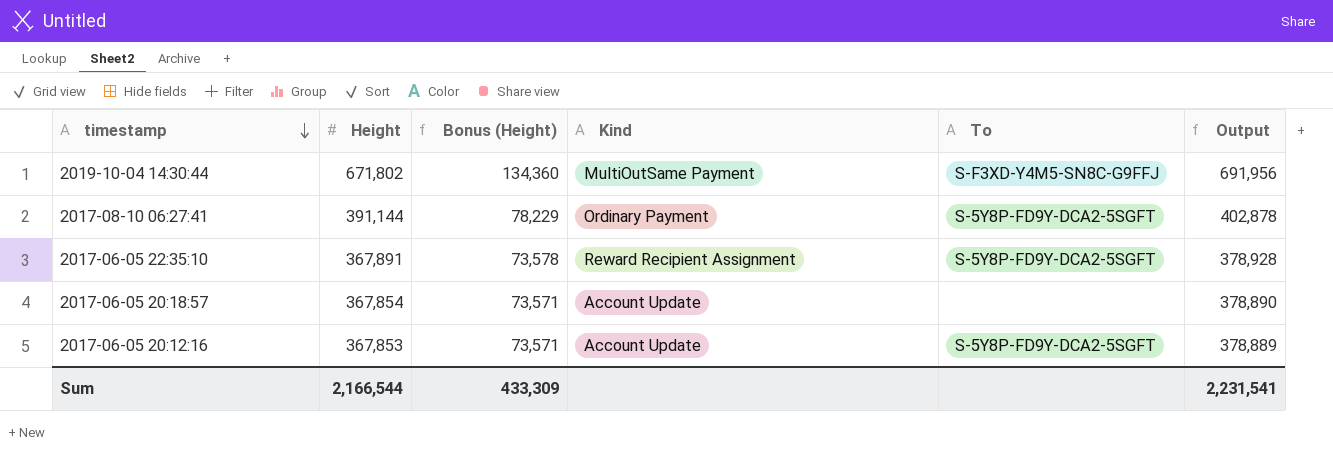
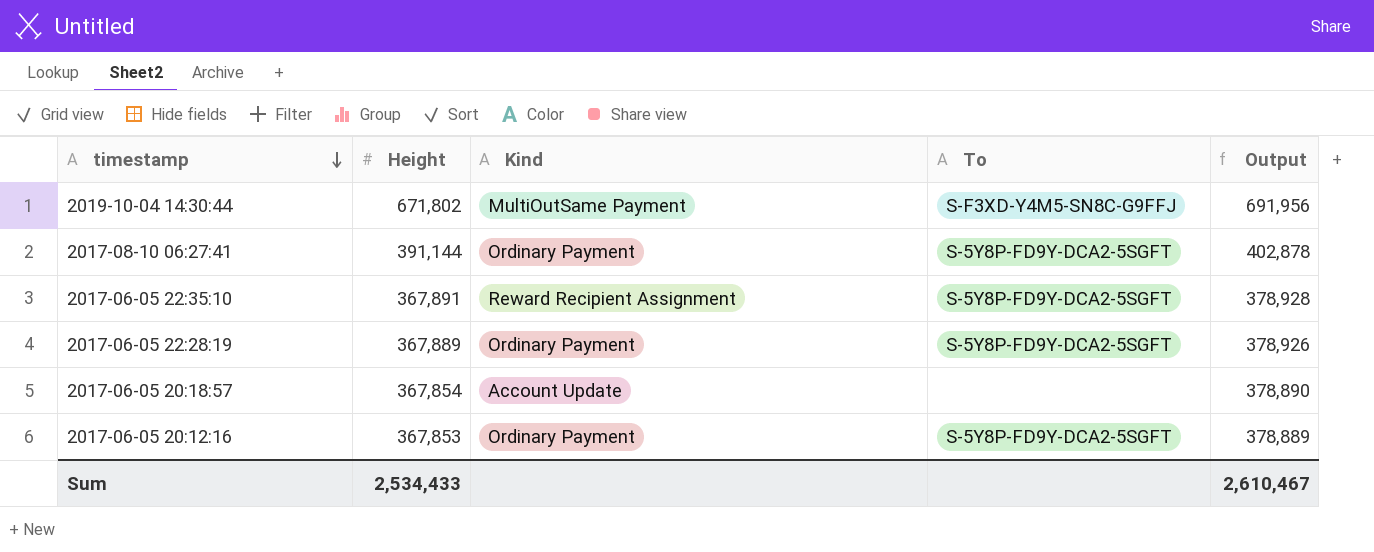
column Bonus (Height) | formula: [Height] * 0.2 -> none
row 2017-06-05 22:28:19: none -> 367,889 | Ordinary Payment | S-5Y8P-FD9Y-DCA2-5SGFT | 378,926
2017-06-05 20:12:16 | Kind: Account Update -> Ordinary Payment
Sum | Height: 2,166,544 -> 2,534,433
Sum | Output: 2,231,541 -> 2,610,467

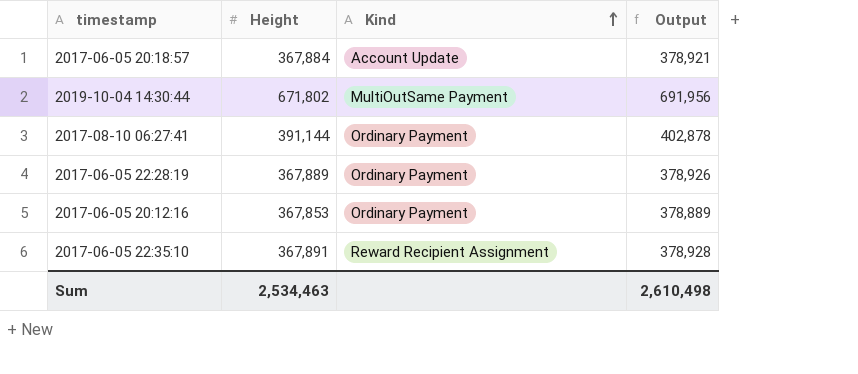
row order: timestamp descending -> Kind ascending
column To | position: 4 -> none
2017-06-05 20:18:57 | Height: 367,854 -> 367,884
2017-06-05 20:18:57 | Output: 378,890 -> 378,921
Sum | Height: 2,534,433 -> 2,534,463
Sum | Output: 2,610,467 -> 2,610,498

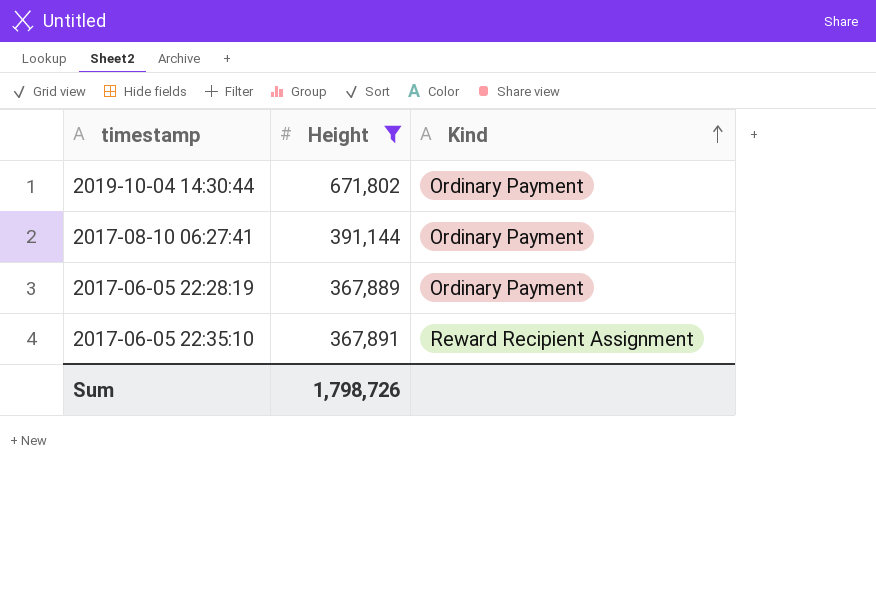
filter: none -> Height >= 367,889
column Output | formula: [Height] * 1.03 -> none
2019-10-04 14:30:44 | Kind: MultiOutSame Payment -> Ordinary Payment
Sum | Height: 2,534,463 -> 1,798,726

